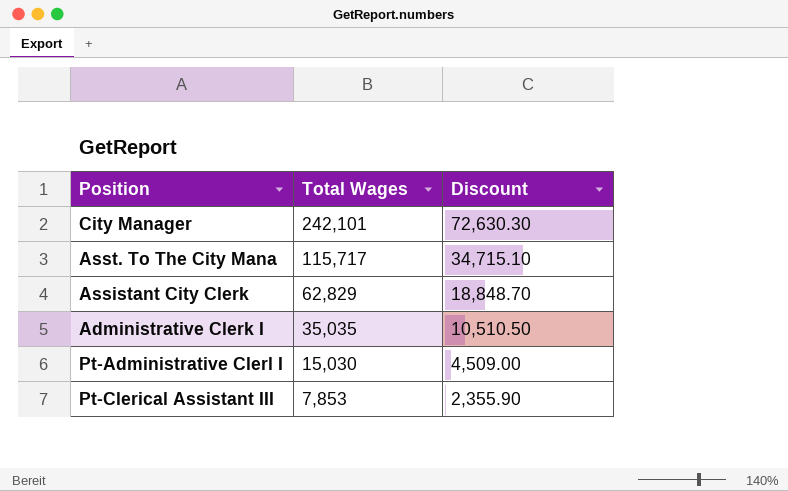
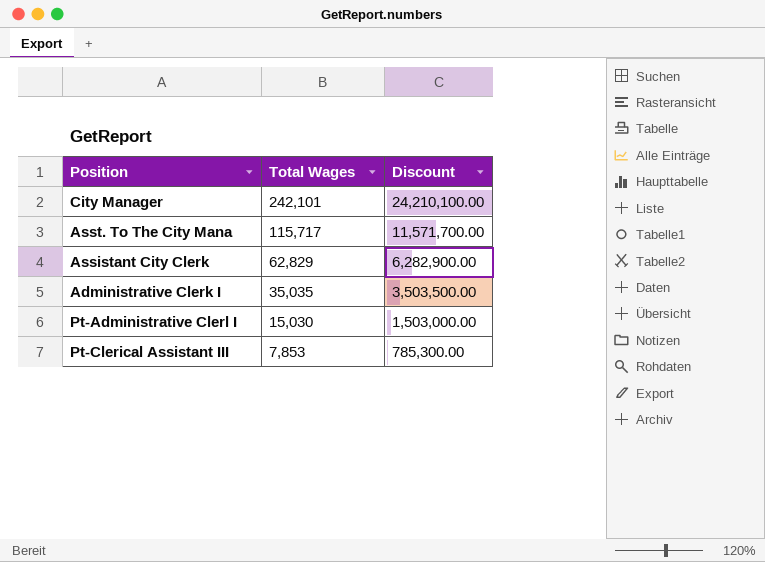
column Discount | formula: [Total Wages] * 0.3 -> [Total Wages] * 100

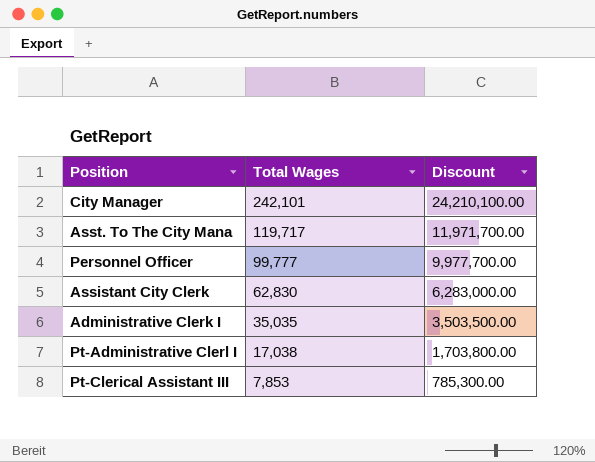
Asst. To The City Mana | Total Wages: 115,717 -> 119,717
Asst. To The City Mana | Discount: 11,571,700.00 -> 11,971,700.00
row Personnel Officer: none -> 99,777 | 9,977,700.00
Assistant City Clerk | Total Wages: 62,829 -> 62,830
Assistant City Clerk | Discount: 6,282,900.00 -> 6,283,000.00
Pt-Administrative Clerl I | Total Wages: 15,030 -> 17,038
Pt-Administrative Clerl I | Discount: 1,503,000.00 -> 1,703,800.00

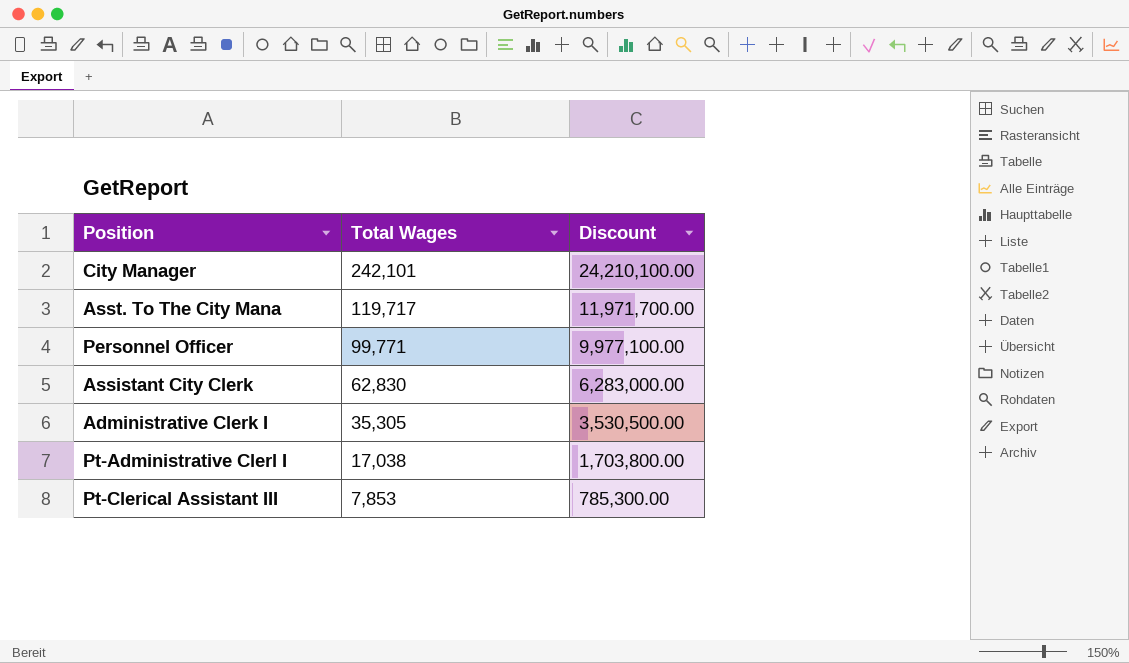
Personnel Officer | Total Wages: 99,777 -> 99,771
Personnel Officer | Discount: 9,977,700.00 -> 9,977,100.00
Administrative Clerk I | Total Wages: 35,035 -> 35,305
Administrative Clerk I | Discount: 3,503,500.00 -> 3,530,500.00

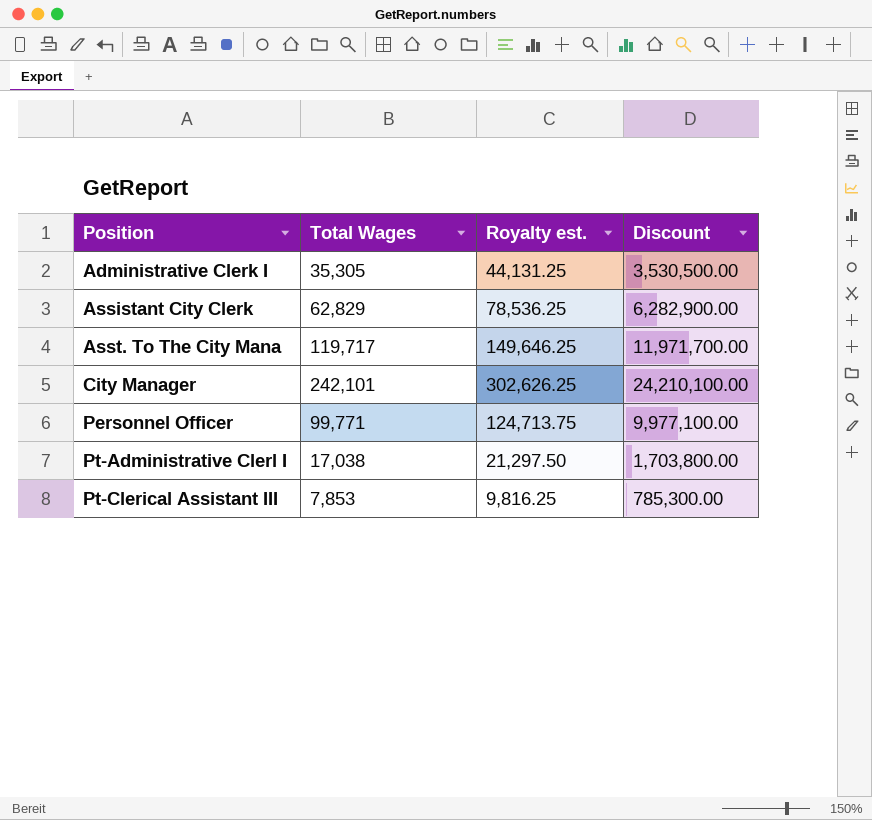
row order: Total Wages descending -> Position ascending
column Royalty est. | formula: none -> [Total Wages] * 1.25
Assistant City Clerk | Total Wages: 62,830 -> 62,829
Assistant City Clerk | Discount: 6,283,000.00 -> 6,282,900.00

